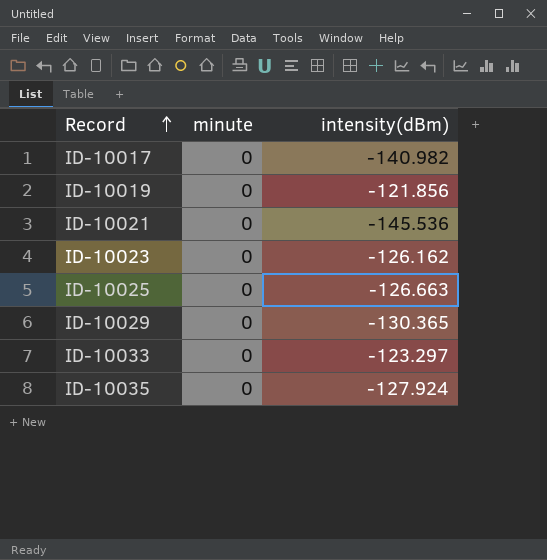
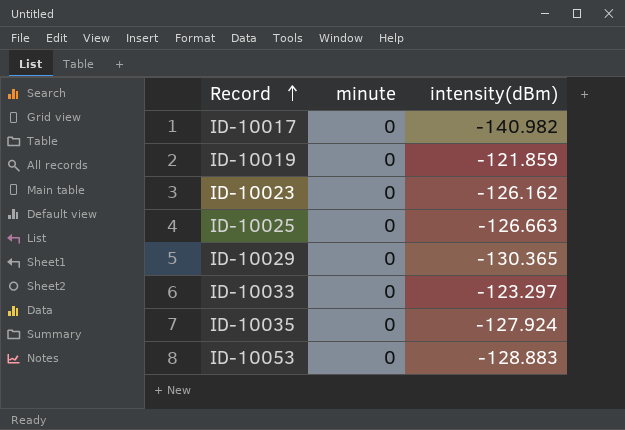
row ID-10021: 0 | -145.536 -> none
ID-10019 | intensity(dBm): -121.856 -> -121.859
row ID-10053: none -> 0 | -128.883

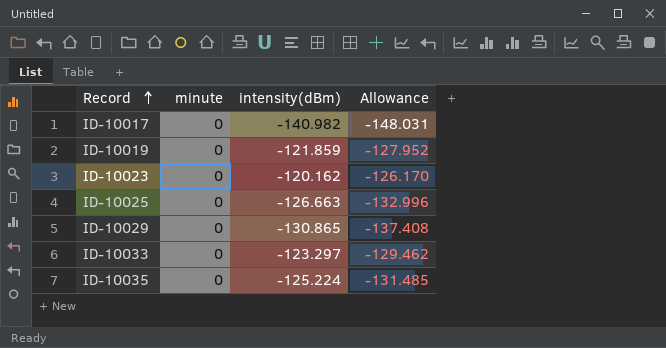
column Allowance | formula: none -> [intensity(dBm)] * 1.05
row ID-10053: 0 | -128.883 -> none
ID-10023 | intensity(dBm): -126.162 -> -120.162
ID-10029 | intensity(dBm): -130.365 -> -130.865
ID-10035 | intensity(dBm): -127.924 -> -125.224

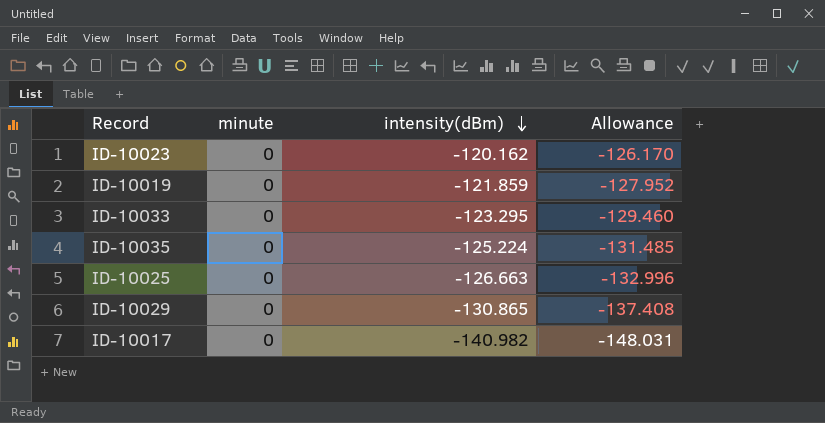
row order: Record ascending -> intensity(dBm) descending
ID-10033 | intensity(dBm): -123.297 -> -123.295
ID-10033 | Allowance: -129.462 -> -129.460

